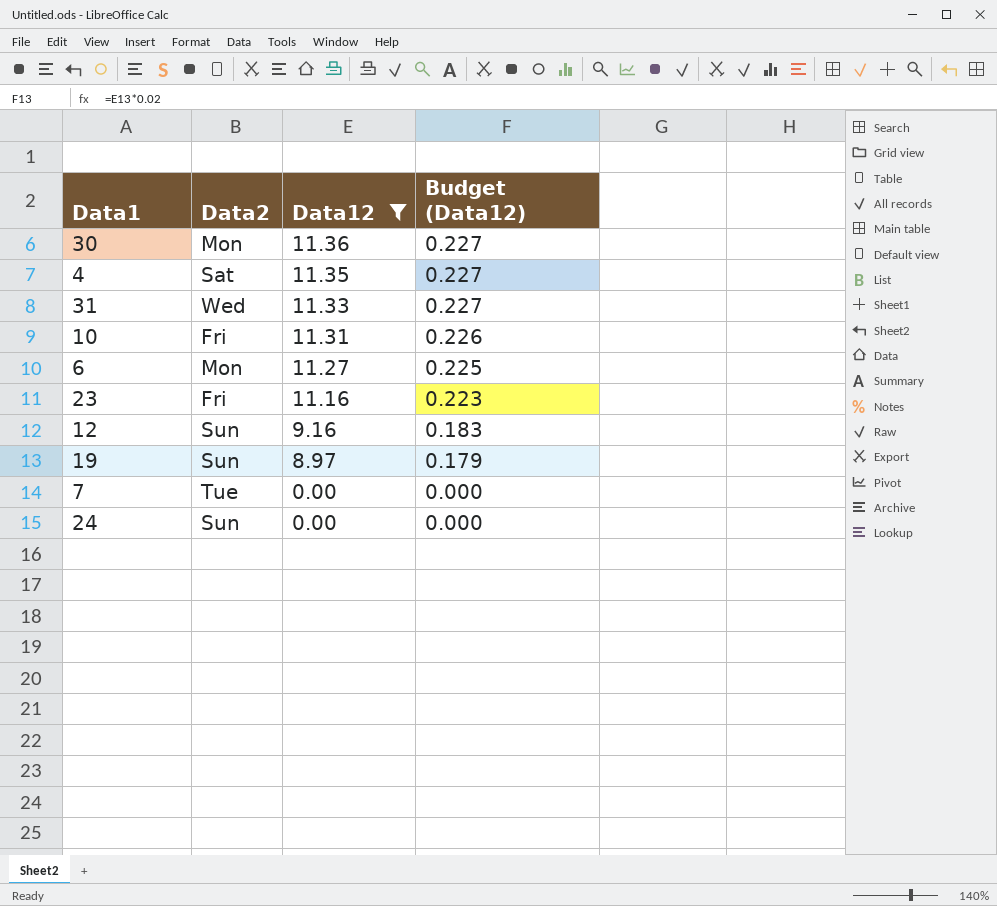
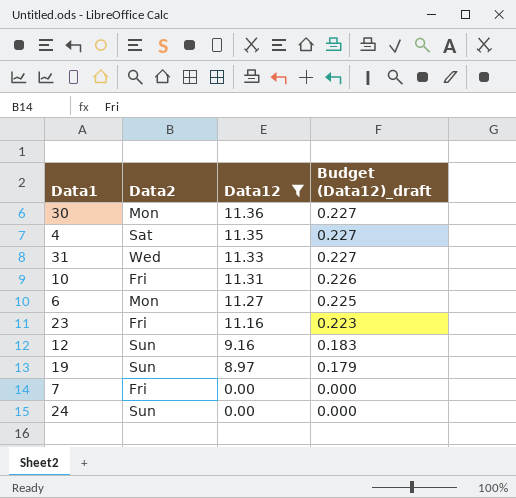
column name: Budget (Data12) -> Budget (Data12)_draft
7 | Data2: Tue -> Fri

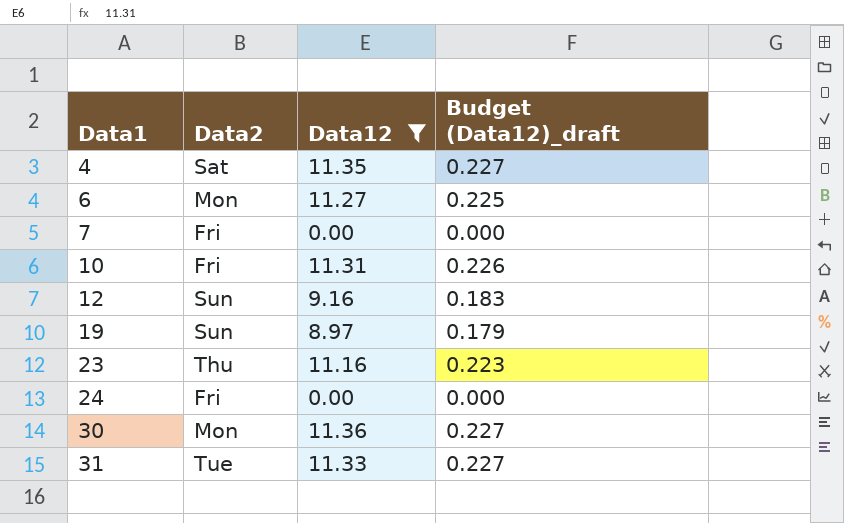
row order: Data12 descending -> Data1 ascending
23 | Data2: Fri -> Thu
24 | Data2: Sun -> Fri
31 | Data2: Wed -> Tue

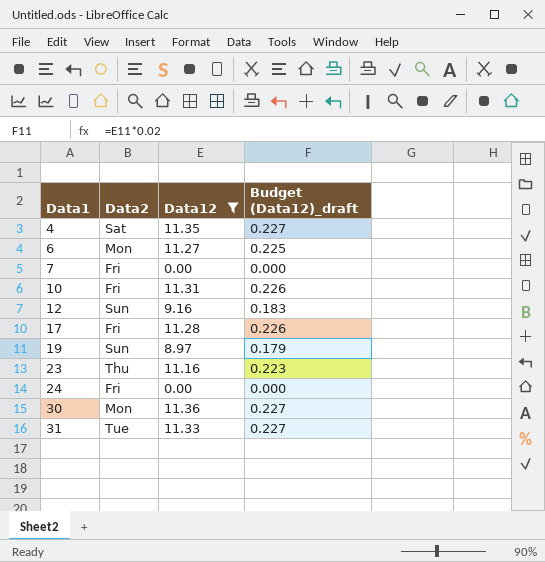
row 17: none -> Fri | 11.28 | 0.226

